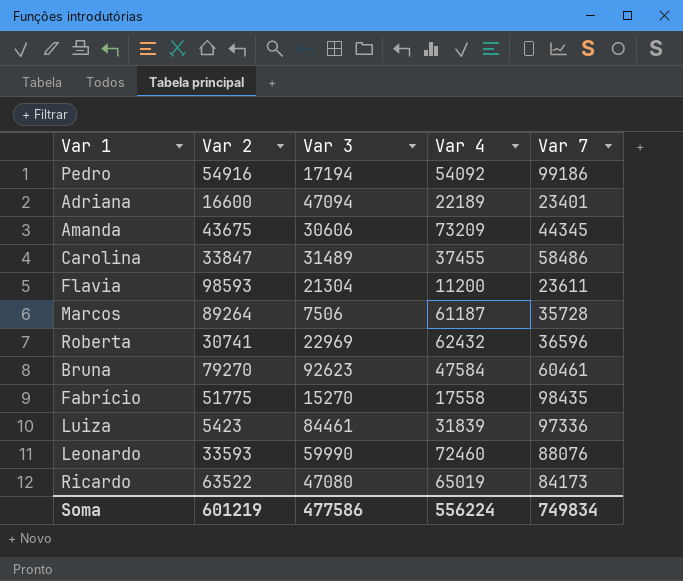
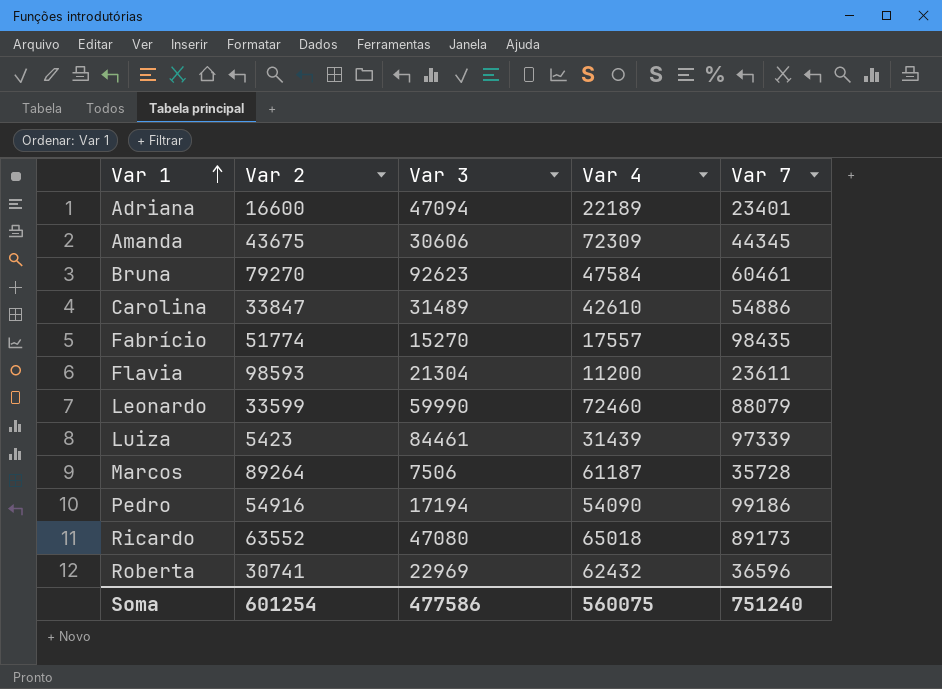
row order: none -> Var 1 ascending
Amanda | Var 4: 73209 -> 72309
Carolina | Var 4: 37455 -> 42610
Carolina | Var 7: 58486 -> 54886
Fabrício | Var 2: 51775 -> 51774
Fabrício | Var 4: 17558 -> 17557
Leonardo | Var 2: 33593 -> 33599
Leonardo | Var 7: 88076 -> 88079
Luiza | Var 4: 31839 -> 31439
Luiza | Var 7: 97336 -> 97339
Pedro | Var 4: 54092 -> 54090
Ricardo | Var 2: 63522 -> 63552
Ricardo | Var 4: 65019 -> 65018
Ricardo | Var 7: 84173 -> 89173
Soma | Var 2: 601219 -> 601254
Soma | Var 4: 556224 -> 560075
Soma | Var 7: 749834 -> 751240

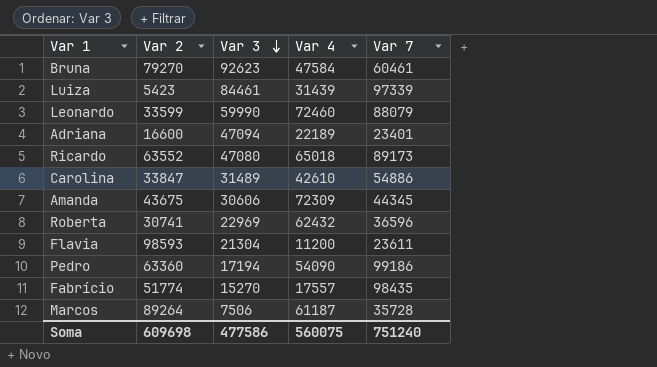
row order: Var 1 ascending -> Var 3 descending
Pedro | Var 2: 54916 -> 63360
Soma | Var 2: 601254 -> 609698

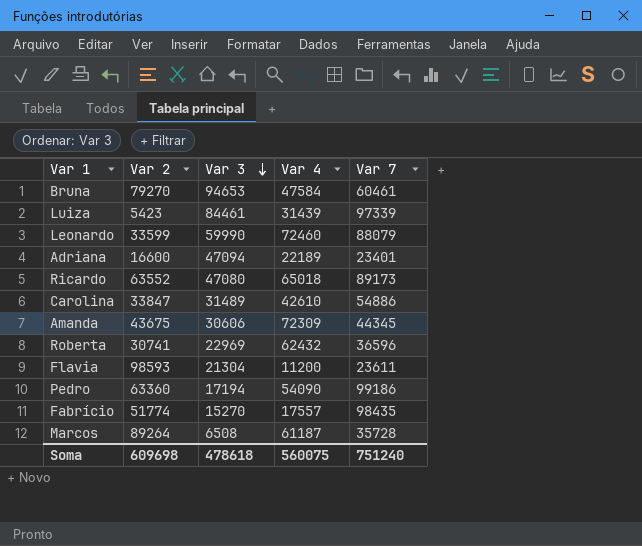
Bruna | Var 3: 92623 -> 94653
Marcos | Var 3: 7506 -> 6508
Soma | Var 3: 477586 -> 478618

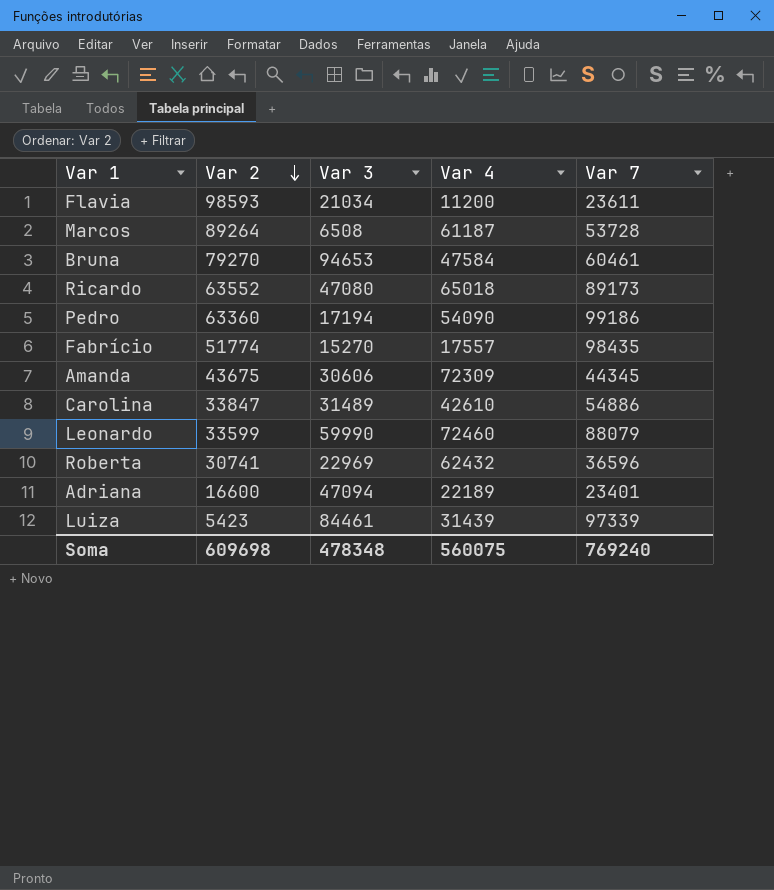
row order: Var 3 descending -> Var 2 descending
Flavia | Var 3: 21304 -> 21034
Marcos | Var 7: 35728 -> 53728
Soma | Var 3: 478618 -> 478348
Soma | Var 7: 751240 -> 769240

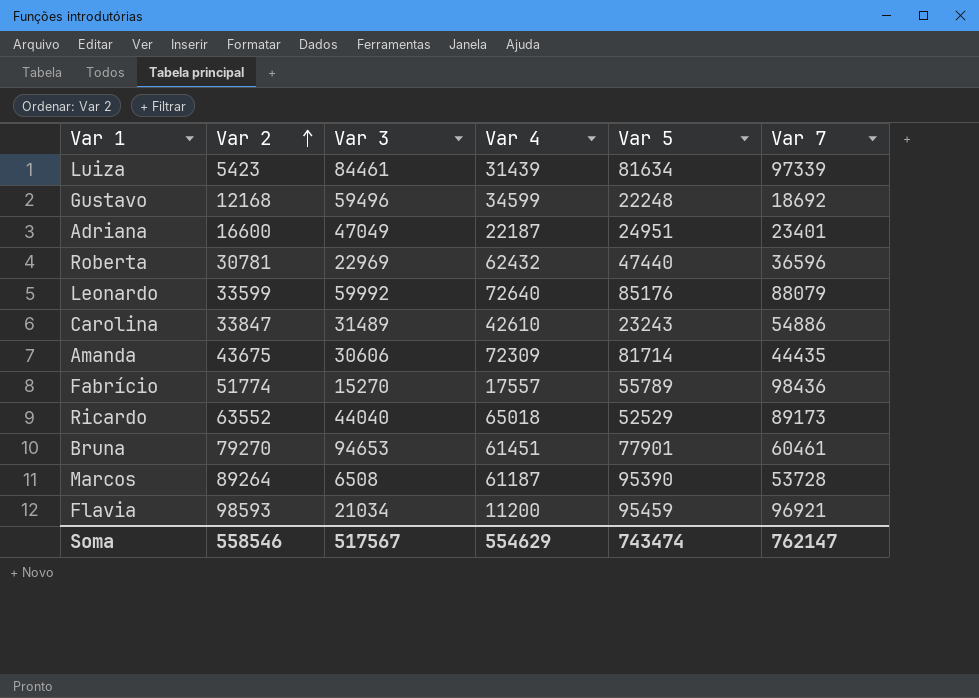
row order: Var 2 descending -> Var 2 ascending
column Var 5 | position: none -> 5
row Pedro: 63360 | 17194 | 54090 | 99186 -> none
row Gustavo: none -> 12168 | 59496 | 34599 | 22248 | 18692
Adriana | Var 3: 47094 -> 47049
Adriana | Var 4: 22189 -> 22187
Roberta | Var 2: 30741 -> 30781
Leonardo | Var 3: 59990 -> 59992
Leonardo | Var 4: 72460 -> 72640
Amanda | Var 7: 44345 -> 44435
Fabrício | Var 7: 98435 -> 98436
Ricardo | Var 3: 47080 -> 44040
Bruna | Var 4: 47584 -> 61451
Flavia | Var 7: 23611 -> 96921
Soma | Var 2: 609698 -> 558546
Soma | Var 3: 478348 -> 517567
Soma | Var 4: 560075 -> 554629
Soma | Var 7: 769240 -> 762147

